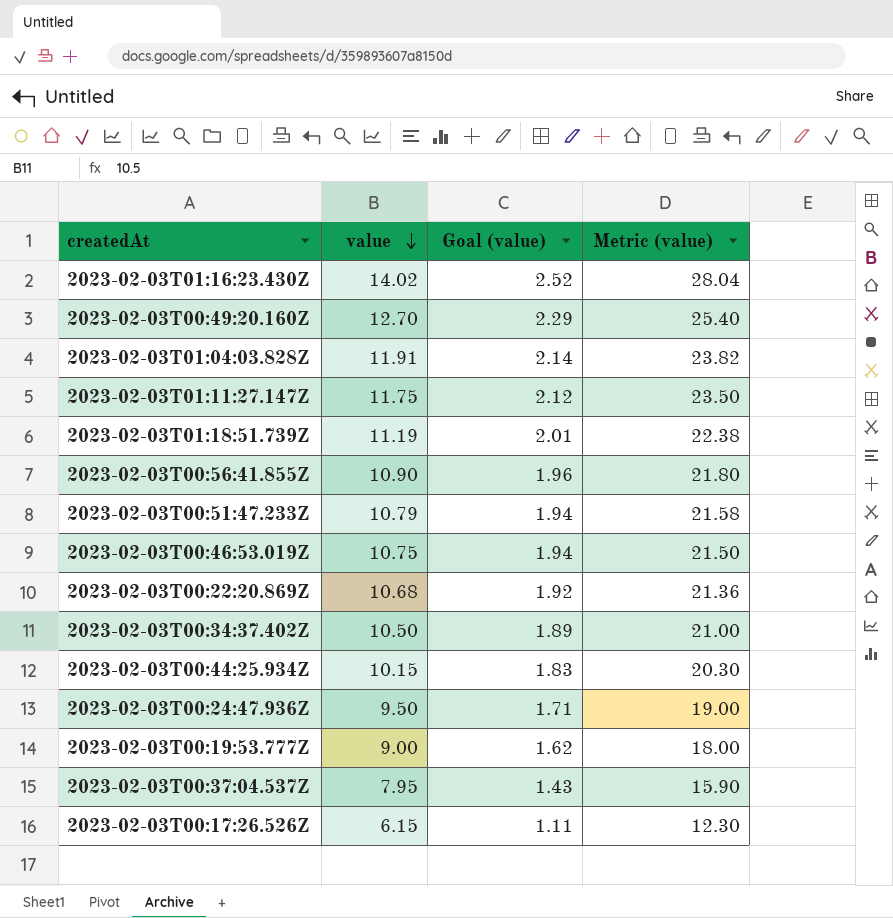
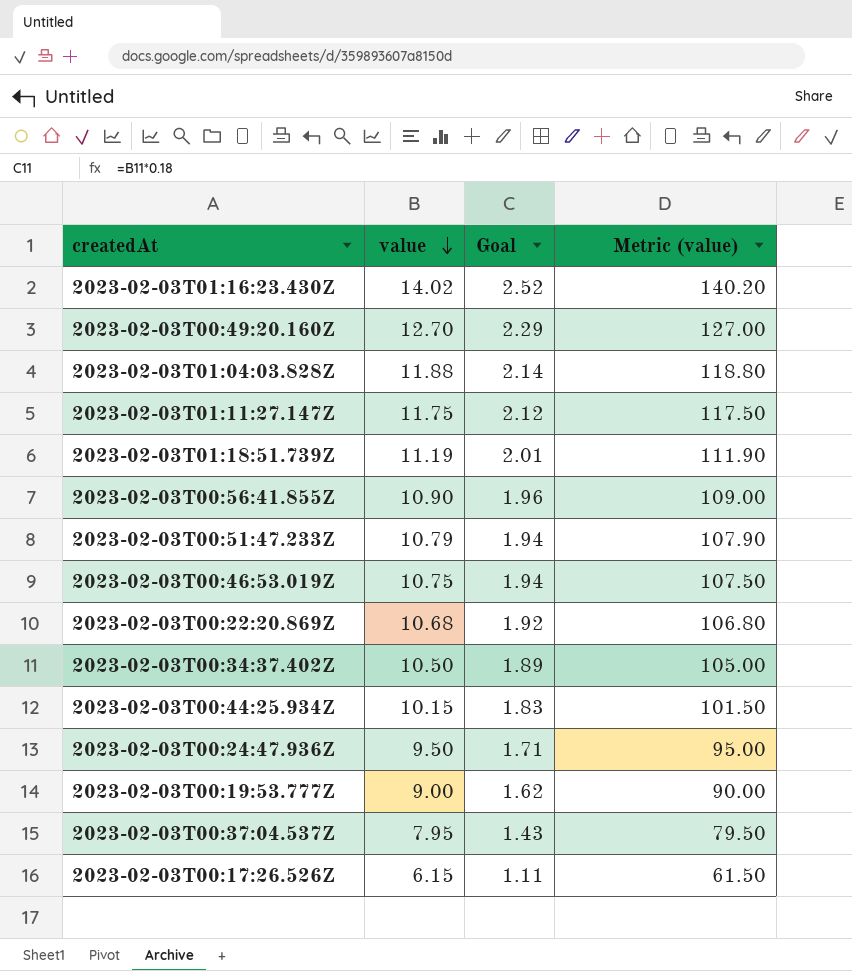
column name: Goal (value) -> Goal
column Metric (value) | formula: [value] * 2 -> [value] * 10
2023-02-03T01:04:03.828Z | value: 11.91 -> 11.88

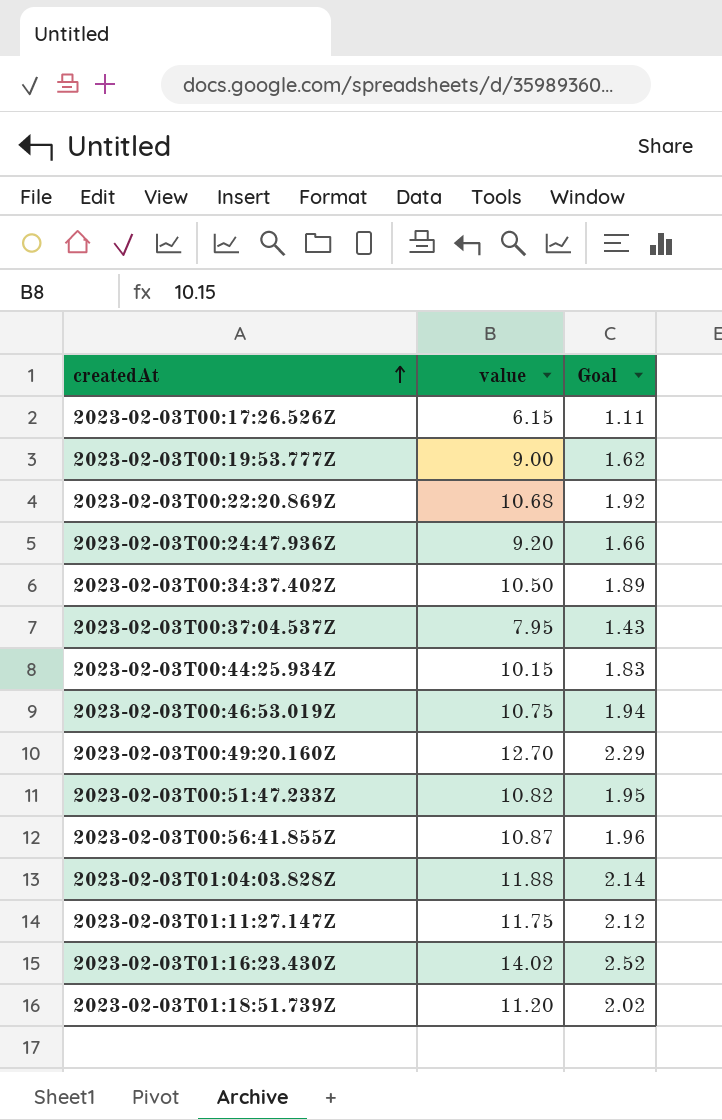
row order: value descending -> createdAt ascending
column Metric (value) | formula: [value] * 10 -> none
2023-02-03T00:24:47.936Z | value: 9.50 -> 9.20
2023-02-03T00:24:47.936Z | Goal: 1.71 -> 1.66
2023-02-03T00:51:47.233Z | value: 10.79 -> 10.82
2023-02-03T00:51:47.233Z | Goal: 1.94 -> 1.95
2023-02-03T00:56:41.855Z | value: 10.90 -> 10.87
2023-02-03T01:18:51.739Z | value: 11.19 -> 11.20
2023-02-03T01:18:51.739Z | Goal: 2.01 -> 2.02

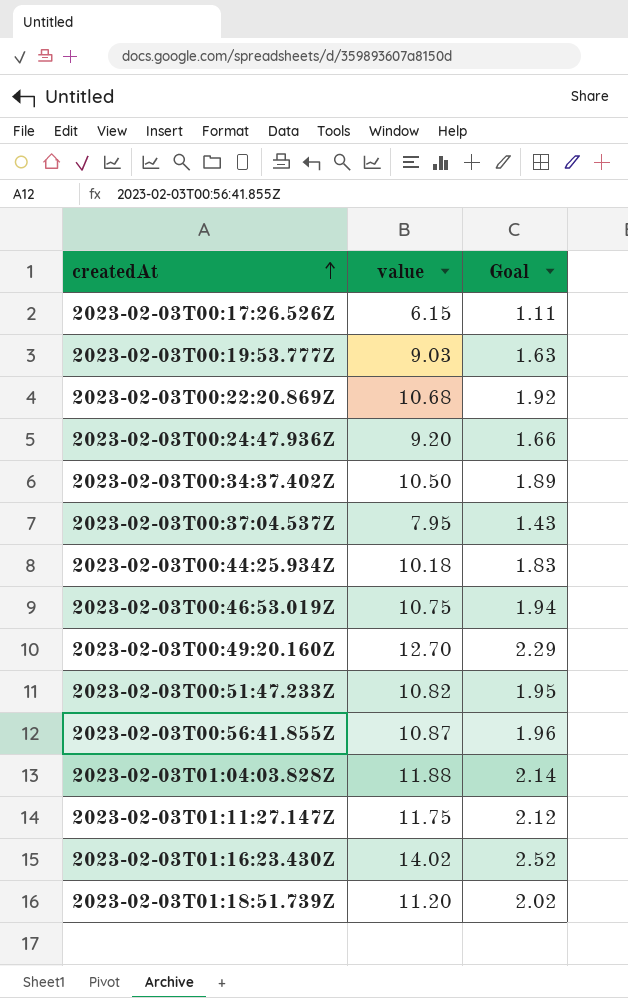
2023-02-03T00:19:53.777Z | value: 9.00 -> 9.03
2023-02-03T00:19:53.777Z | Goal: 1.62 -> 1.63
2023-02-03T00:44:25.934Z | value: 10.15 -> 10.18

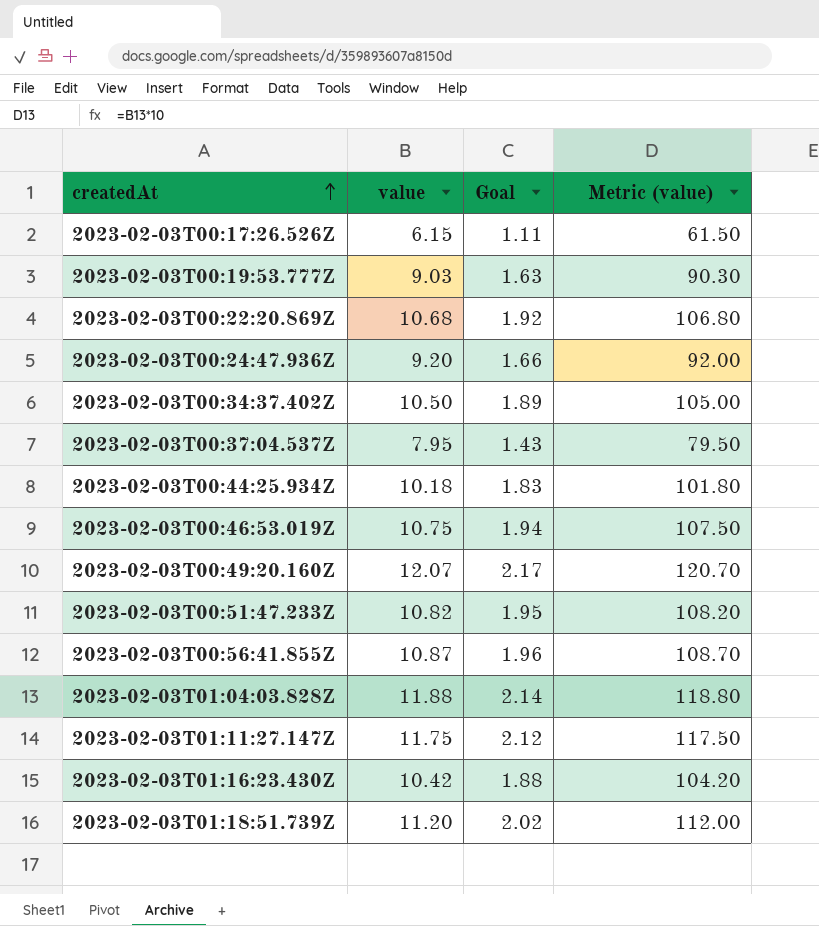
column Metric (value) | formula: none -> [value] * 10
2023-02-03T00:49:20.160Z | value: 12.70 -> 12.07
2023-02-03T00:49:20.160Z | Goal: 2.29 -> 2.17
2023-02-03T01:16:23.430Z | value: 14.02 -> 10.42
2023-02-03T01:16:23.430Z | Goal: 2.52 -> 1.88

